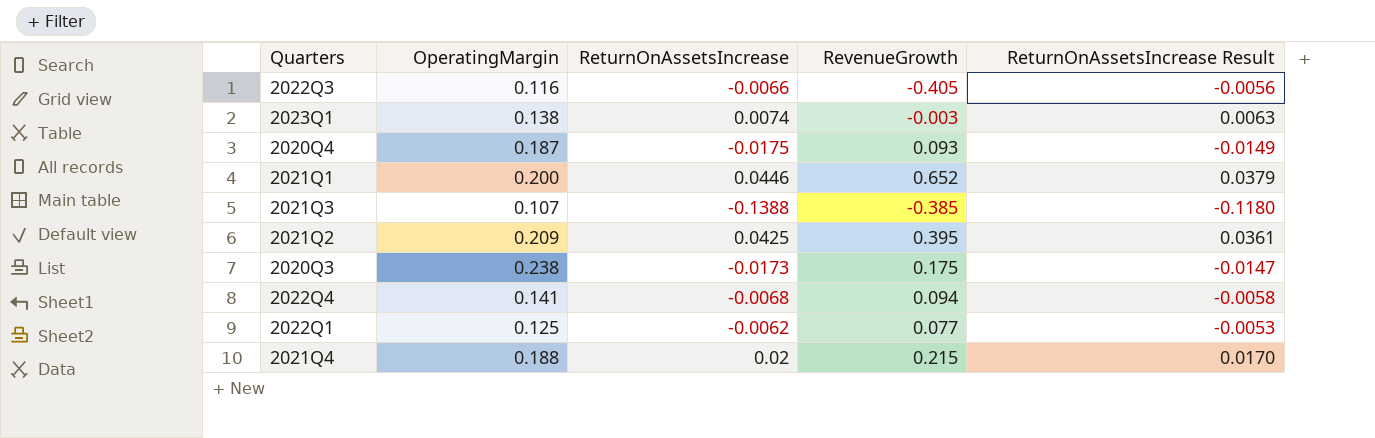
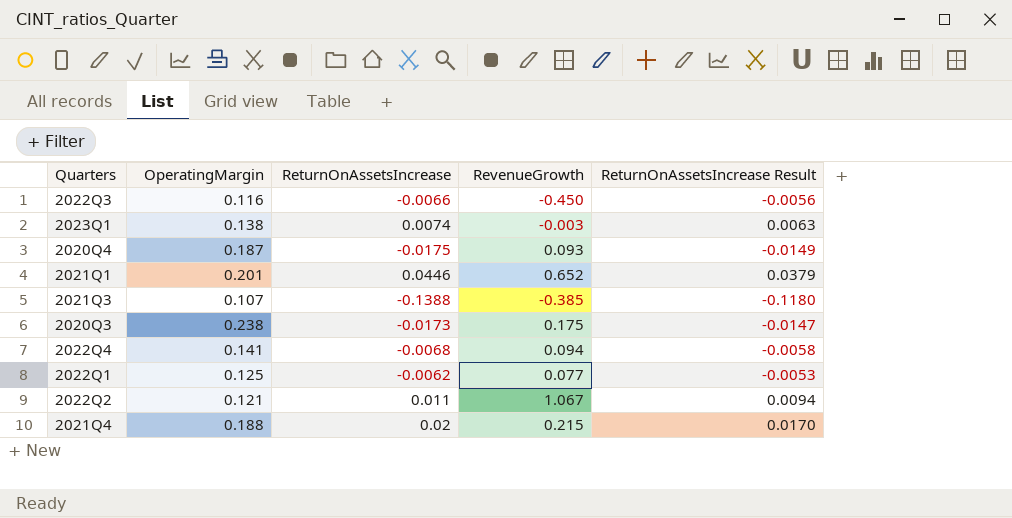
row 2021Q2: 0.209 | 0.0425 | 0.395 | 0.0361 -> none
2022Q3 | RevenueGrowth: -0.405 -> -0.450
2021Q1 | OperatingMargin: 0.200 -> 0.201
row 2022Q2: none -> 0.121 | 0.011 | 1.067 | 0.0094

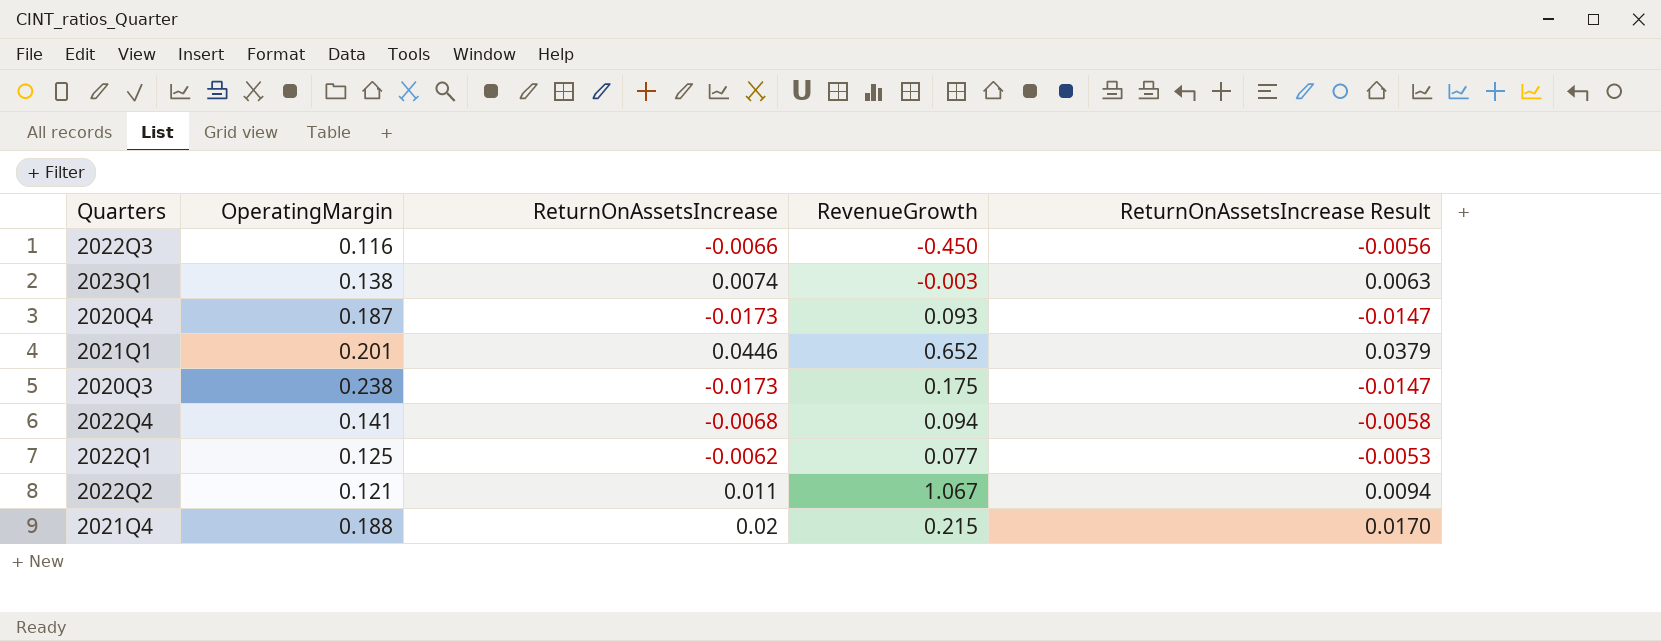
row 2021Q3: 0.107 | -0.1388 | -0.385 | -0.1180 -> none
2020Q4 | ReturnOnAssetsIncrease: -0.0175 -> -0.0173
2020Q4 | ReturnOnAssetsIncrease Result: -0.0149 -> -0.0147

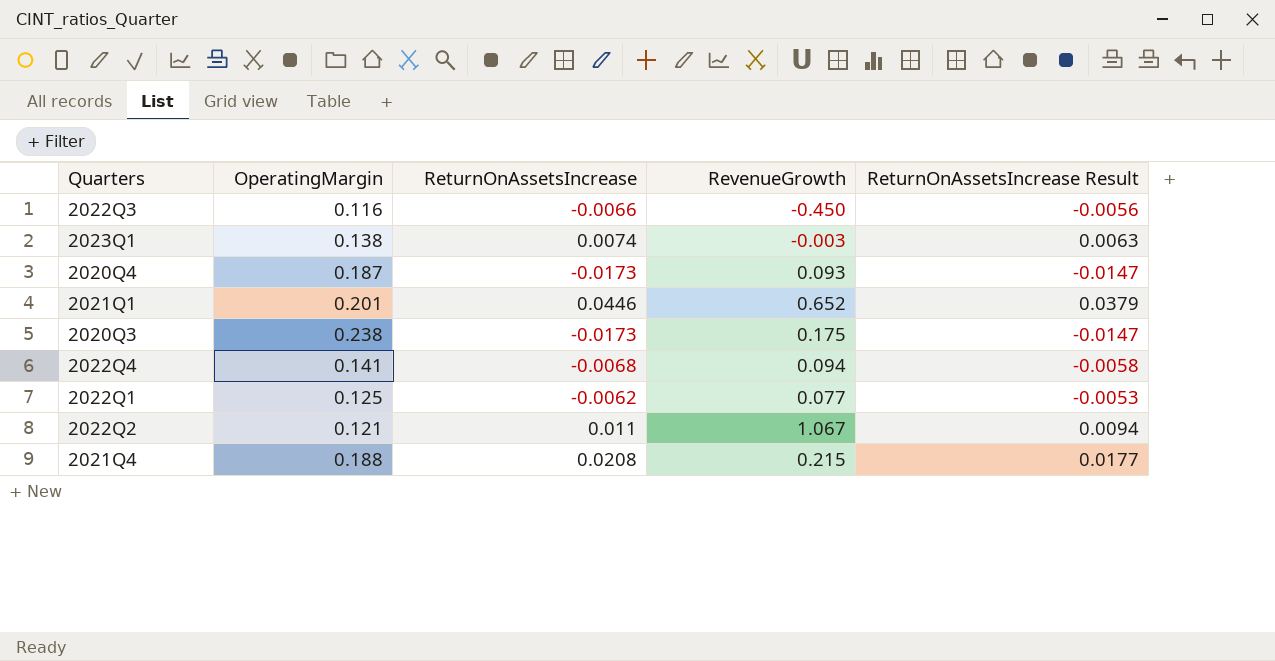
2021Q4 | ReturnOnAssetsIncrease: 0.02 -> 0.0208
2021Q4 | ReturnOnAssetsIncrease Result: 0.0170 -> 0.0177

